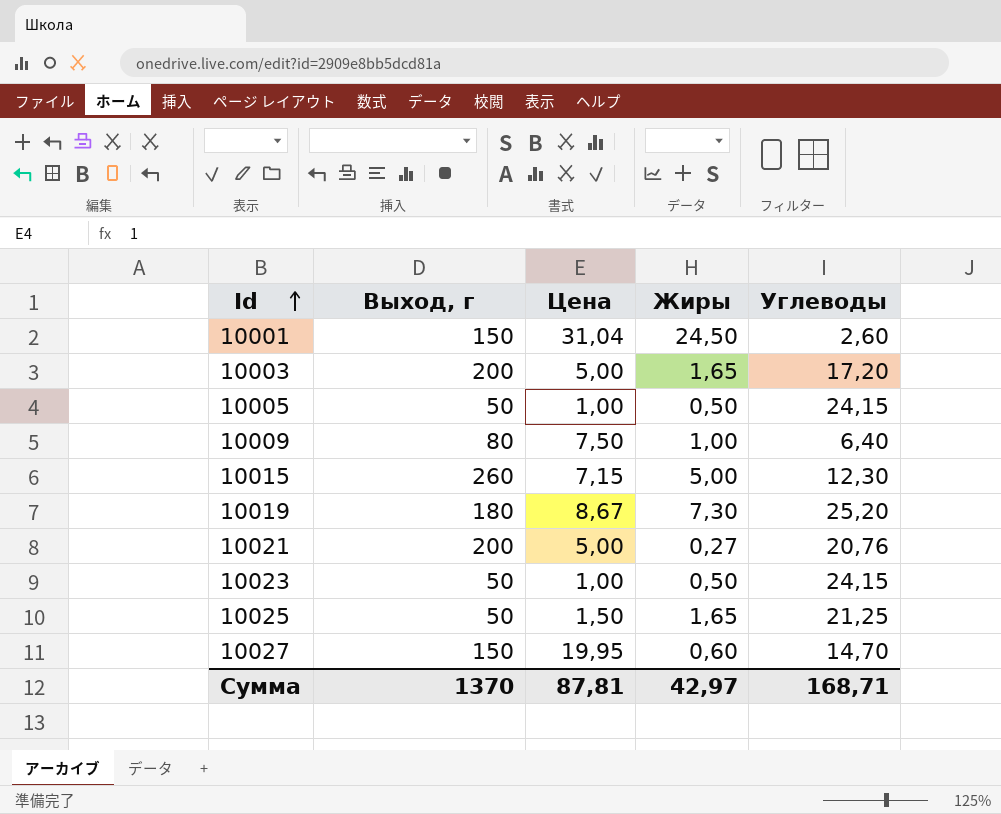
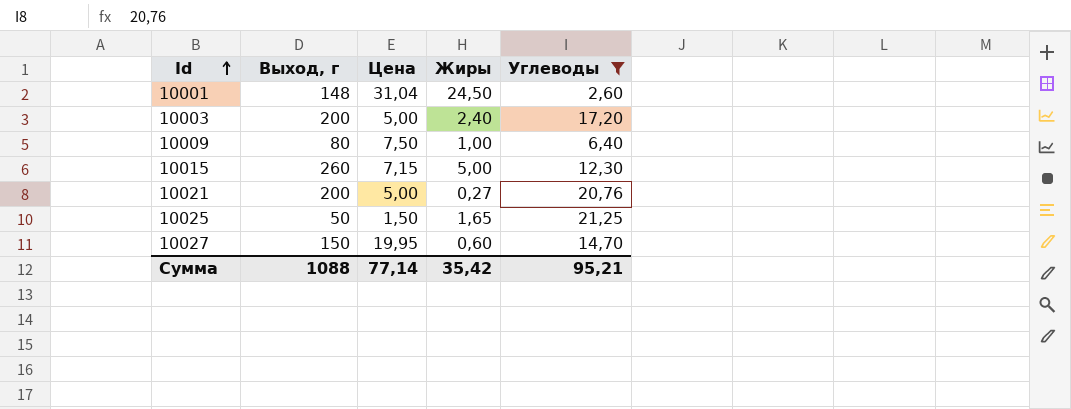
filter: none -> Углеводы <= 21,25
10001 | Выход, г: 150 -> 148
10003 | Жиры: 1,65 -> 2,40
Сумма | Выход, г: 1370 -> 1088
Сумма | Цена: 87,81 -> 77,14
Сумма | Жиры: 42,97 -> 35,42
Сумма | Углеводы: 168,71 -> 95,21

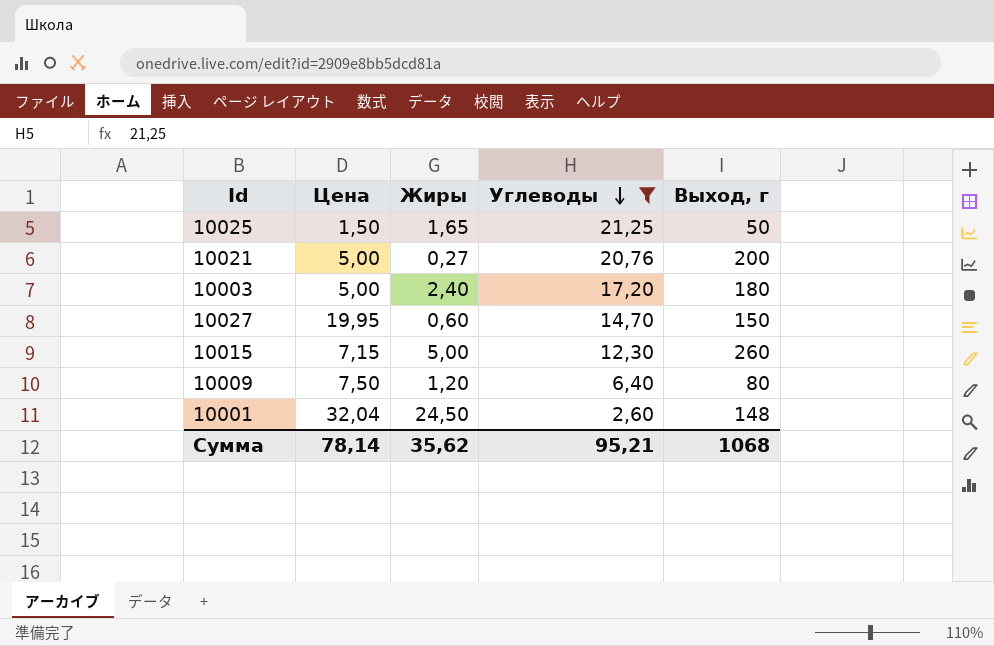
row order: Id ascending -> Углеводы descending
column Выход, г | position: 2 -> 5
10003 | Выход, г: 200 -> 180
10009 | Жиры: 1,00 -> 1,20
10001 | Цена: 31,04 -> 32,04
Сумма | Цена: 77,14 -> 78,14
Сумма | Жиры: 35,42 -> 35,62
Сумма | Выход, г: 1088 -> 1068

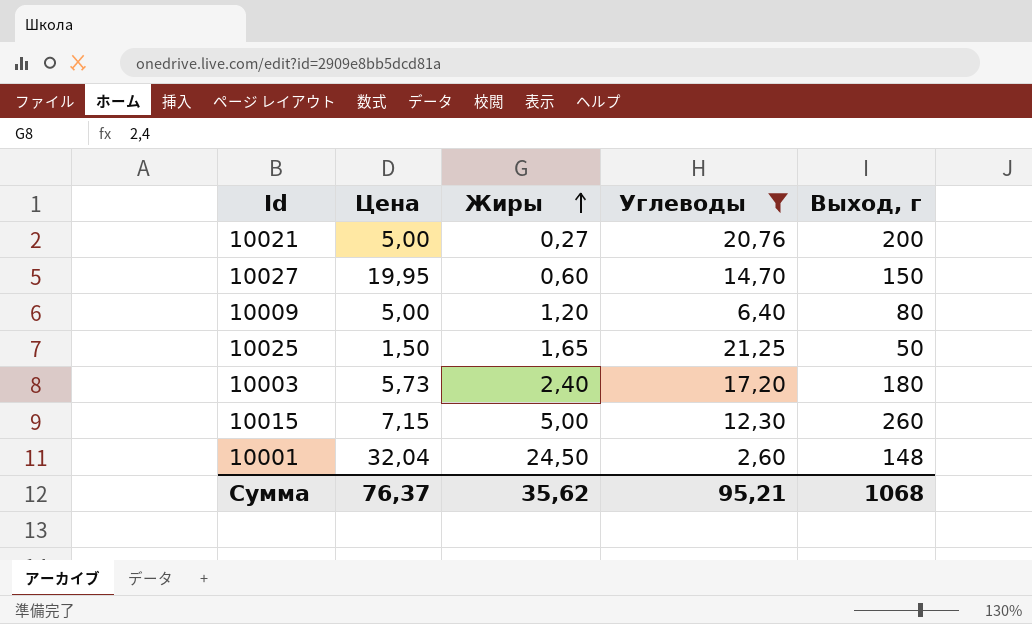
row order: Углеводы descending -> Жиры ascending
10009 | Цена: 7,50 -> 5,00
10003 | Цена: 5,00 -> 5,73
Сумма | Цена: 78,14 -> 76,37

